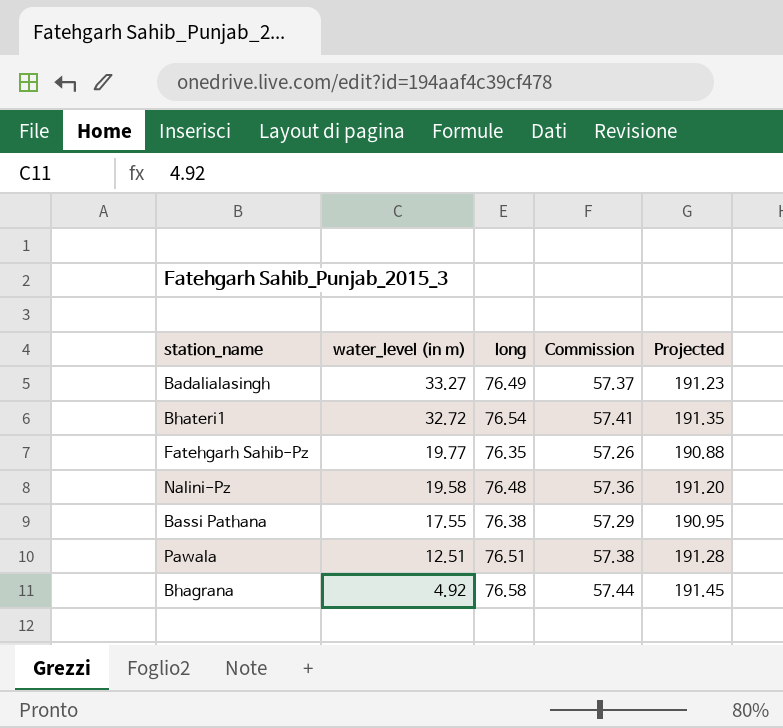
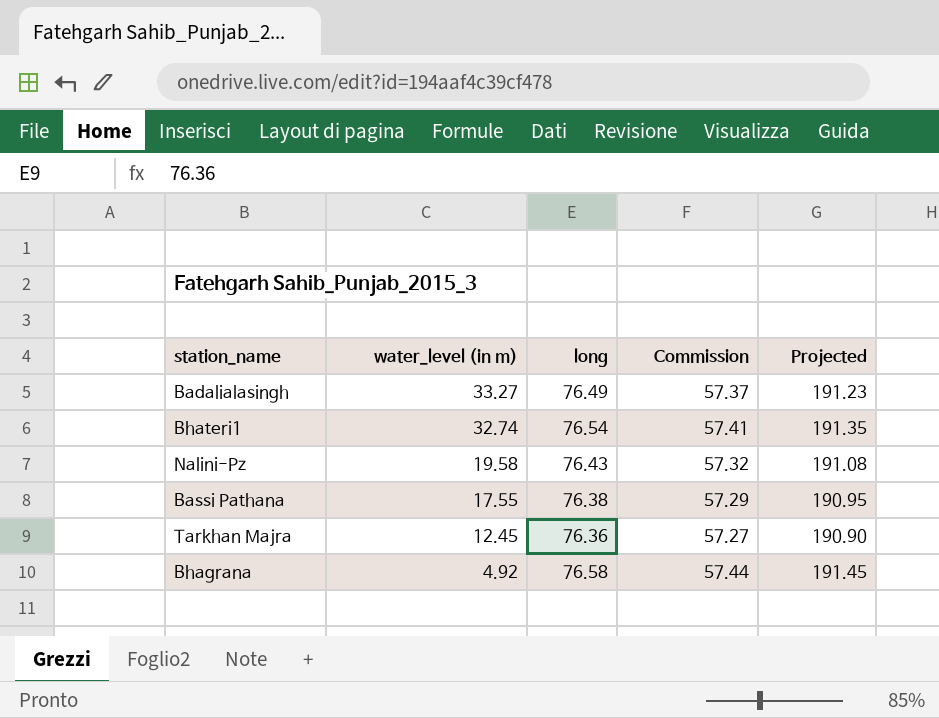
row Fatehgarh Sahib-Pz: 19.77 | 76.35 | 57.26 | 190.88 -> none
row Pawala: 12.51 | 76.51 | 57.38 | 191.28 -> none
Bhateri1 | water_level (in m): 32.72 -> 32.74
Nalini-Pz | long: 76.48 -> 76.43
Nalini-Pz | Commission: 57.36 -> 57.32
Nalini-Pz | Projected: 191.20 -> 191.08
row Tarkhan Majra: none -> 12.45 | 76.36 | 57.27 | 190.90

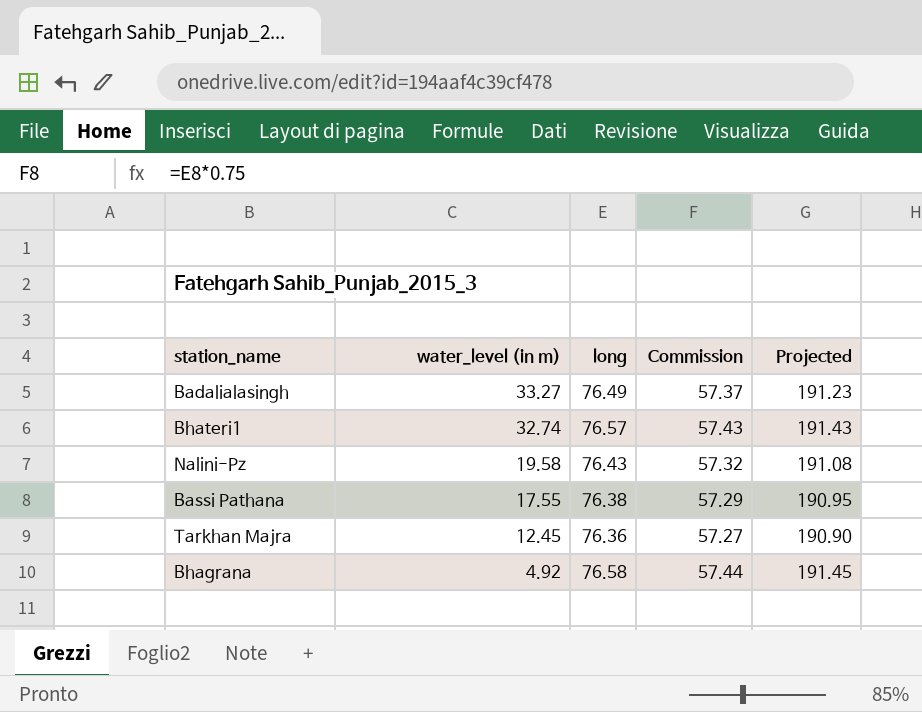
Bhateri1 | long: 76.54 -> 76.57
Bhateri1 | Commission: 57.41 -> 57.43
Bhateri1 | Projected: 191.35 -> 191.43

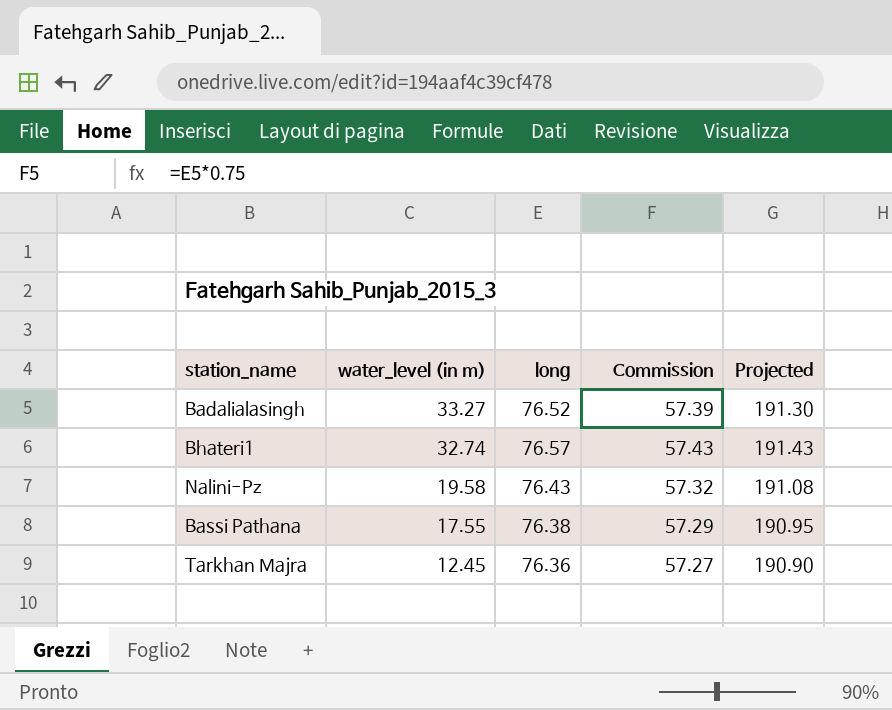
row Bhagrana: 4.92 | 76.58 | 57.44 | 191.45 -> none
Badalialasingh | long: 76.49 -> 76.52
Badalialasingh | Commission: 57.37 -> 57.39
Badalialasingh | Projected: 191.23 -> 191.30

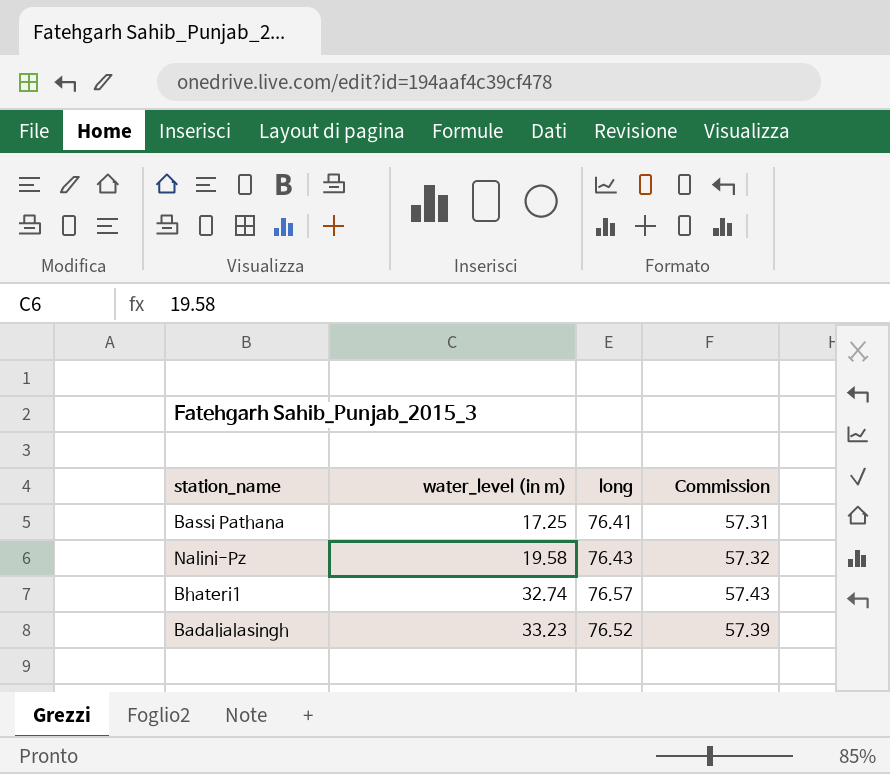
row order: water_level (in m) descending -> water_level (in m) ascending
column Projected | formula: [long] * 2.5 -> none
row Tarkhan Majra: 12.45 | 76.36 | 57.27 | 190.90 -> none
Bassi Pathana | water_level (in m): 17.55 -> 17.25
Bassi Pathana | long: 76.38 -> 76.41
Bassi Pathana | Commission: 57.29 -> 57.31
Badalialasingh | water_level (in m): 33.27 -> 33.23

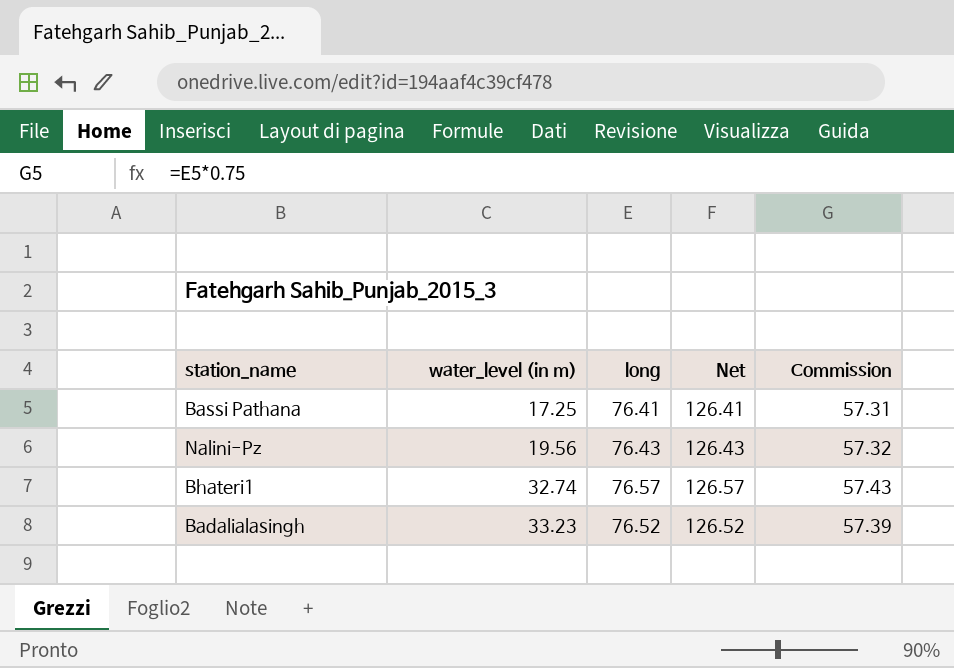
column Net | formula: none -> [long] + 50
Nalini-Pz | water_level (in m): 19.58 -> 19.56

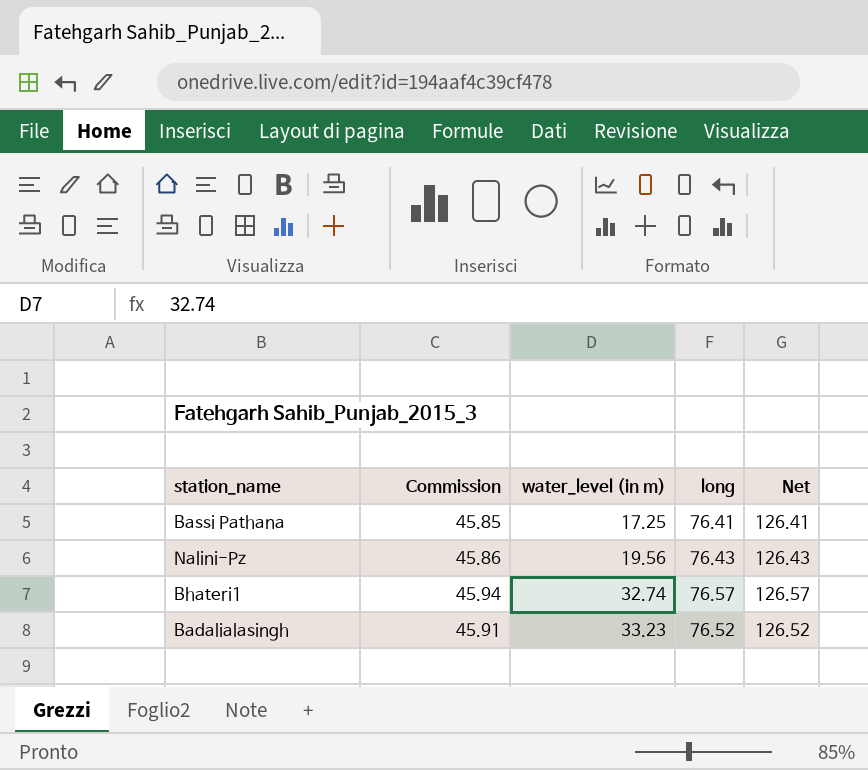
column Commission | formula: [long] * 0.75 -> [long] * 0.6
column Commission | position: 5 -> 2

